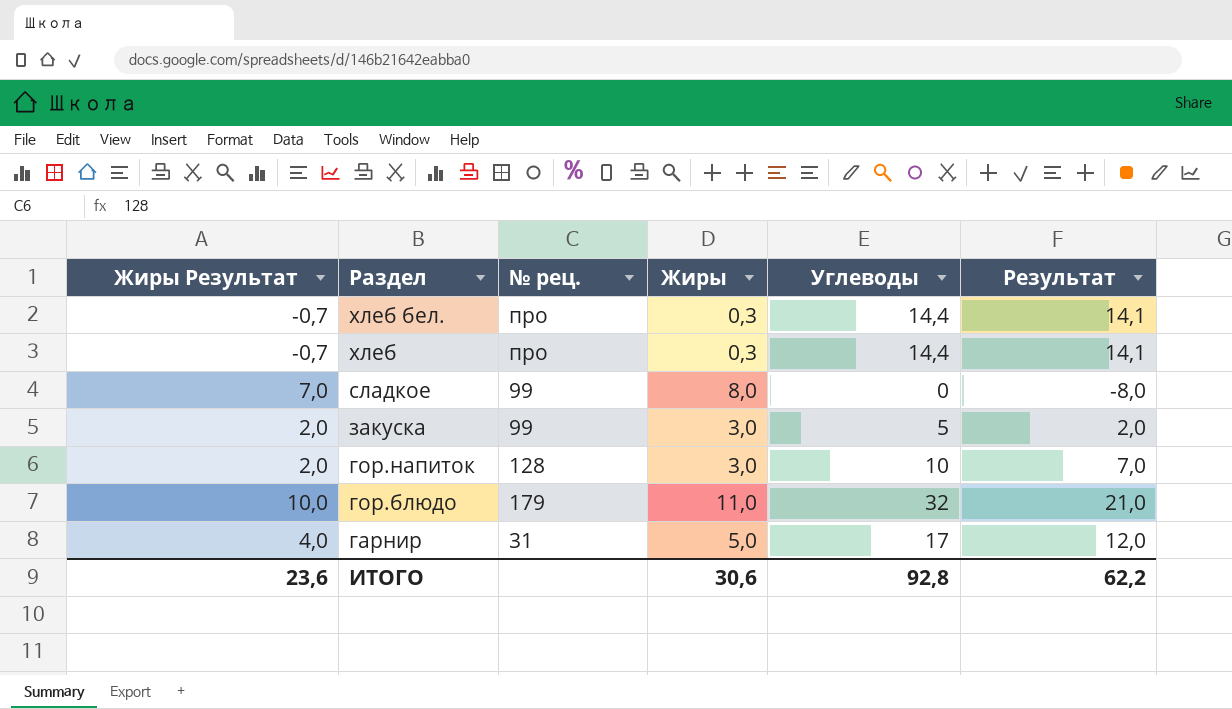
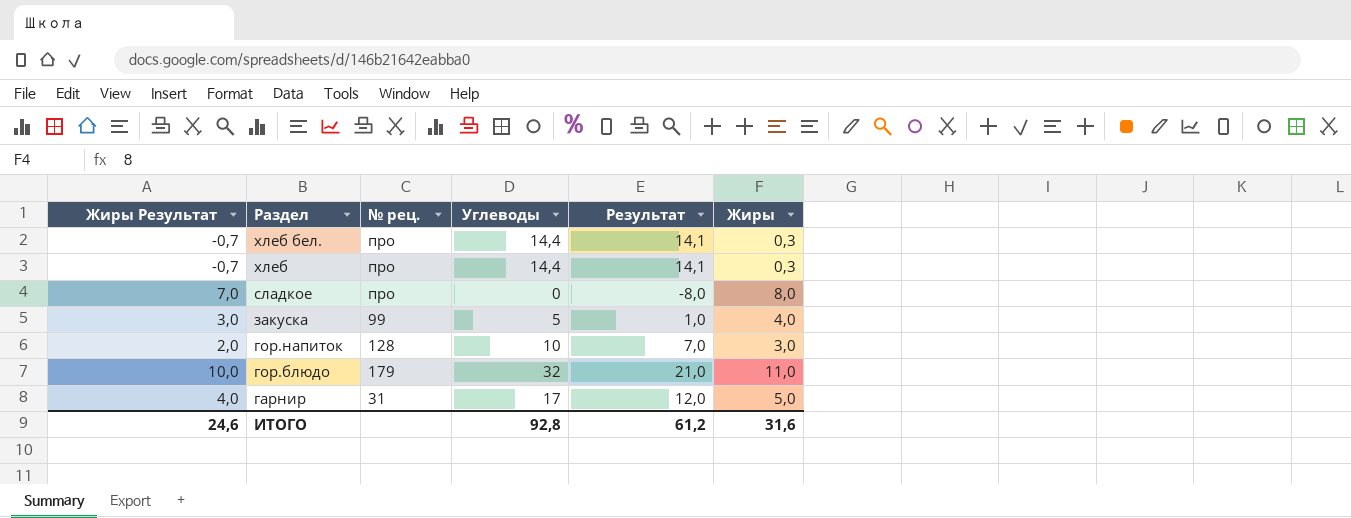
column Жиры | position: 4 -> 6
сладкое | № рец.: 99 -> про
закуска | Жиры Результат: 2,0 -> 3,0
закуска | Результат: 2,0 -> 1,0
закуска | Жиры: 3,0 -> 4,0
ИТОГО | Жиры Результат: 23,6 -> 24,6
ИТОГО | Результат: 62,2 -> 61,2
ИТОГО | Жиры: 30,6 -> 31,6

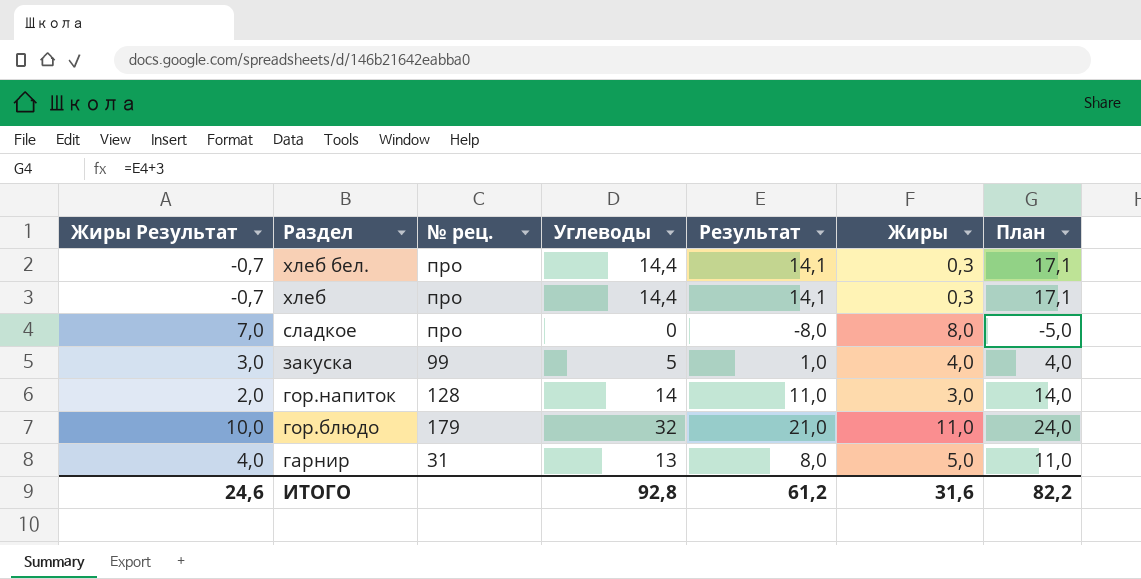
column План | formula: none -> [Результат] + 3
гор.напиток | Углеводы: 10 -> 14
гор.напиток | Результат: 7,0 -> 11,0
гарнир | Углеводы: 17 -> 13
гарнир | Результат: 12,0 -> 8,0

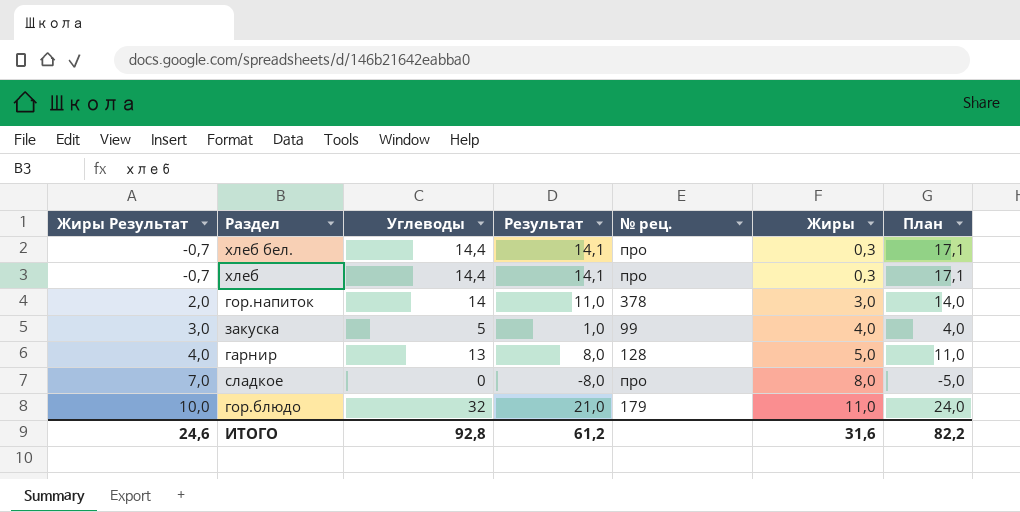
row order: Раздел descending -> Жиры Результат ascending
column № рец. | position: 3 -> 5
гор.напиток | № рец.: 128 -> 378
гарнир | № рец.: 31 -> 128

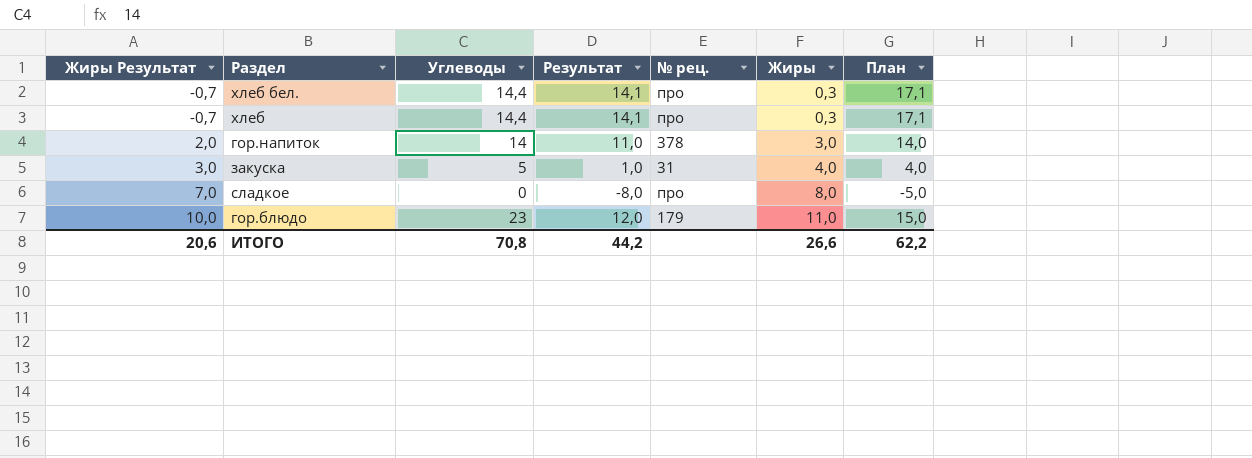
row гарнир: 4,0 | 13 | 8,0 | 128 | 5,0 | 11,0 -> none
закуска | № рец.: 99 -> 31
гор.блюдо | Углеводы: 32 -> 23
гор.блюдо | Результат: 21,0 -> 12,0
гор.блюдо | План: 24,0 -> 15,0
ИТОГО | Жиры Результат: 24,6 -> 20,6
ИТОГО | Углеводы: 92,8 -> 70,8
ИТОГО | Результат: 61,2 -> 44,2
ИТОГО | Жиры: 31,6 -> 26,6
ИТОГО | План: 82,2 -> 62,2

